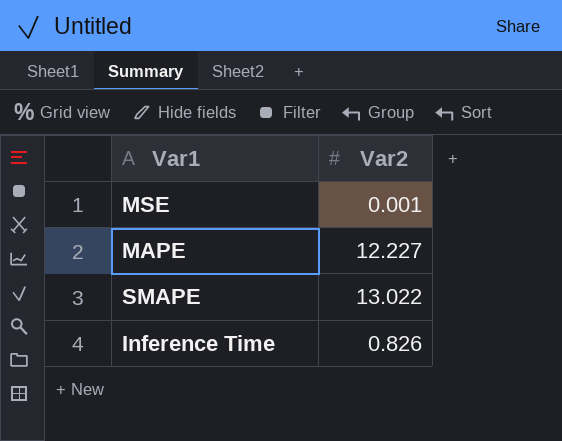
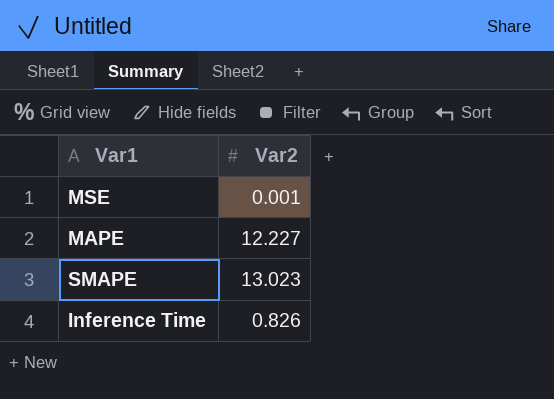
SMAPE | Var2: 13.022 -> 13.023

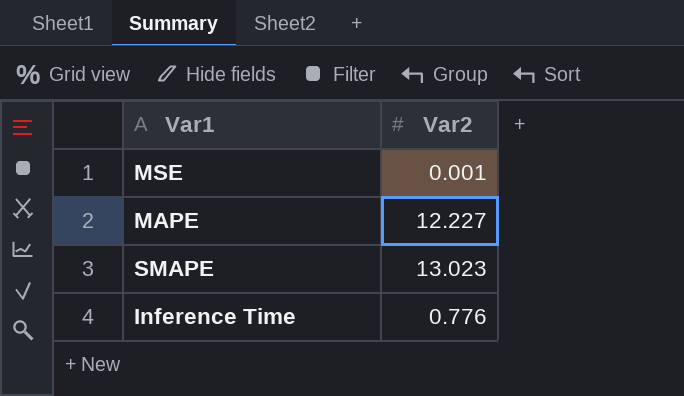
Inference Time | Var2: 0.826 -> 0.776

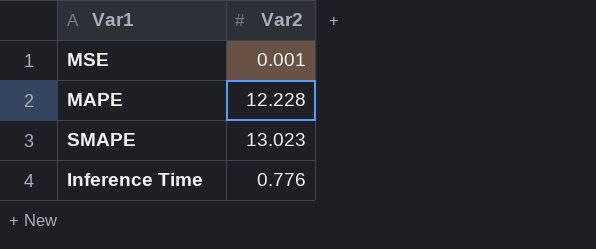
MAPE | Var2: 12.227 -> 12.228

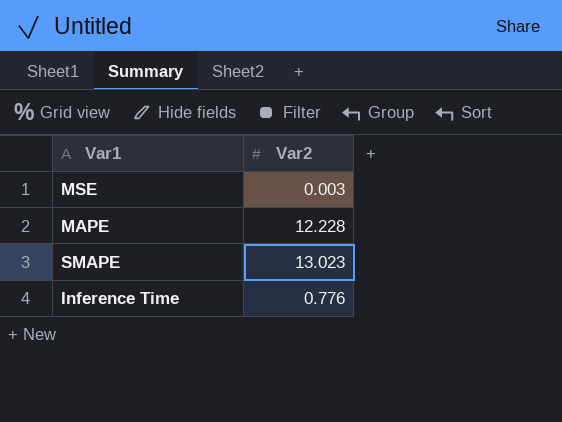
MSE | Var2: 0.001 -> 0.003

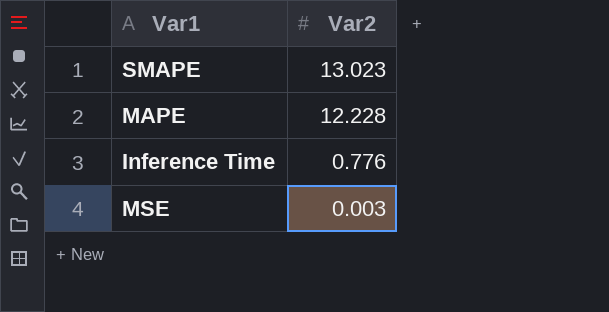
row order: none -> Var2 descending

